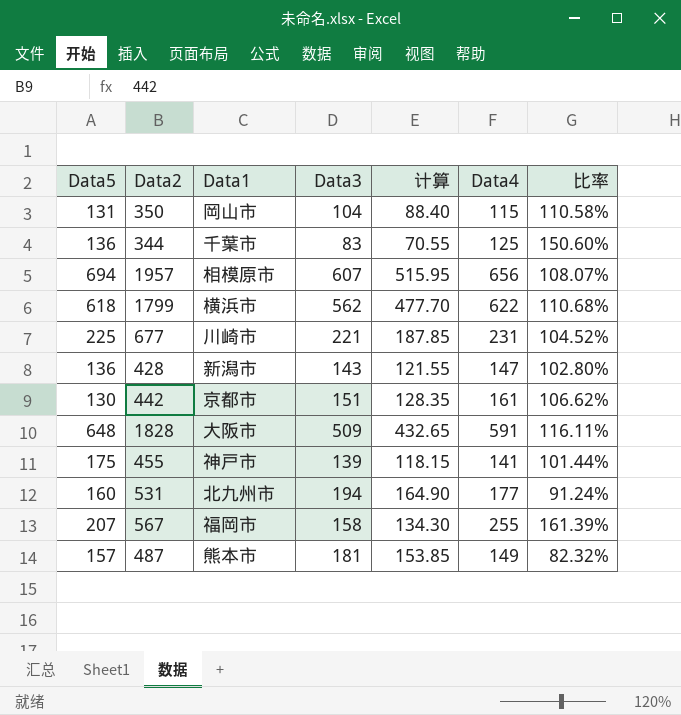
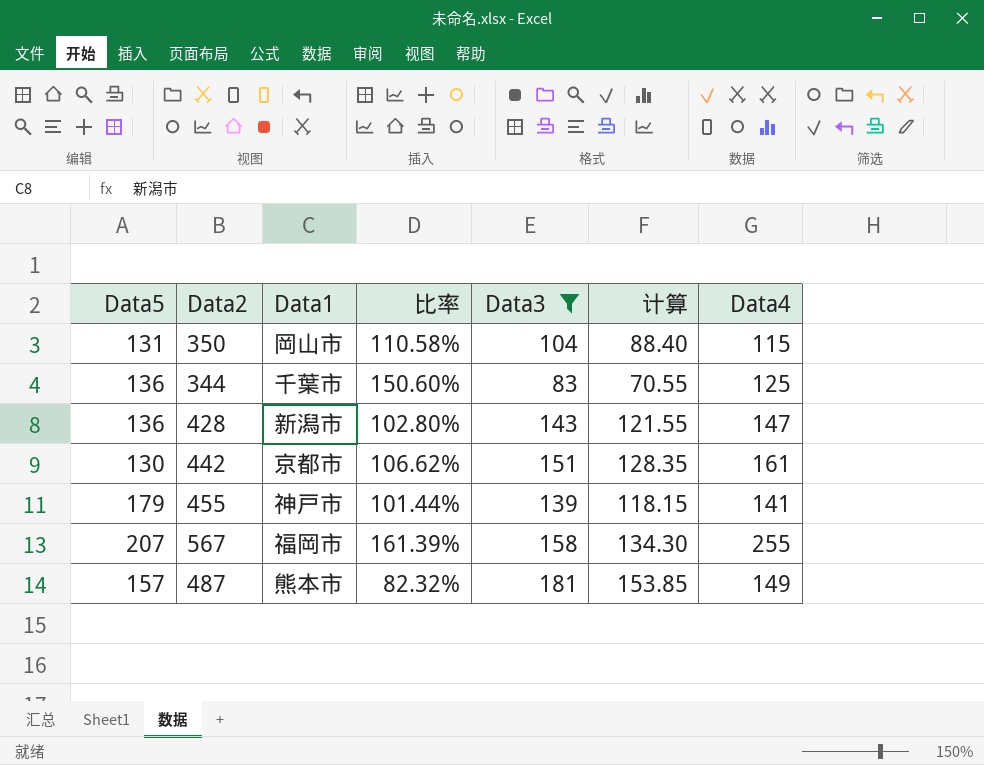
filter: none -> Data3 <= 181
column 比率 | position: 7 -> 4
455 | Data5: 175 -> 179

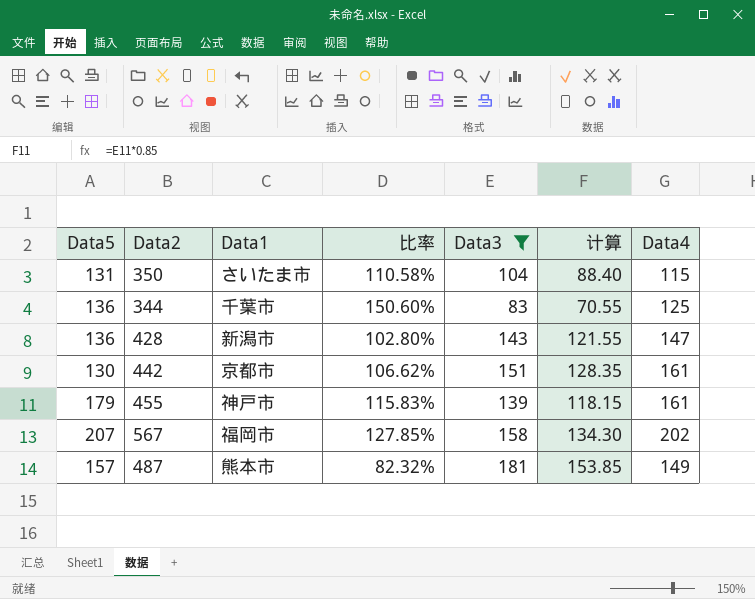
350 | Data1: 岡山市 -> さいたま市
455 | 比率: 101.44% -> 115.83%
455 | Data4: 141 -> 161
567 | 比率: 161.39% -> 127.85%
567 | Data4: 255 -> 202

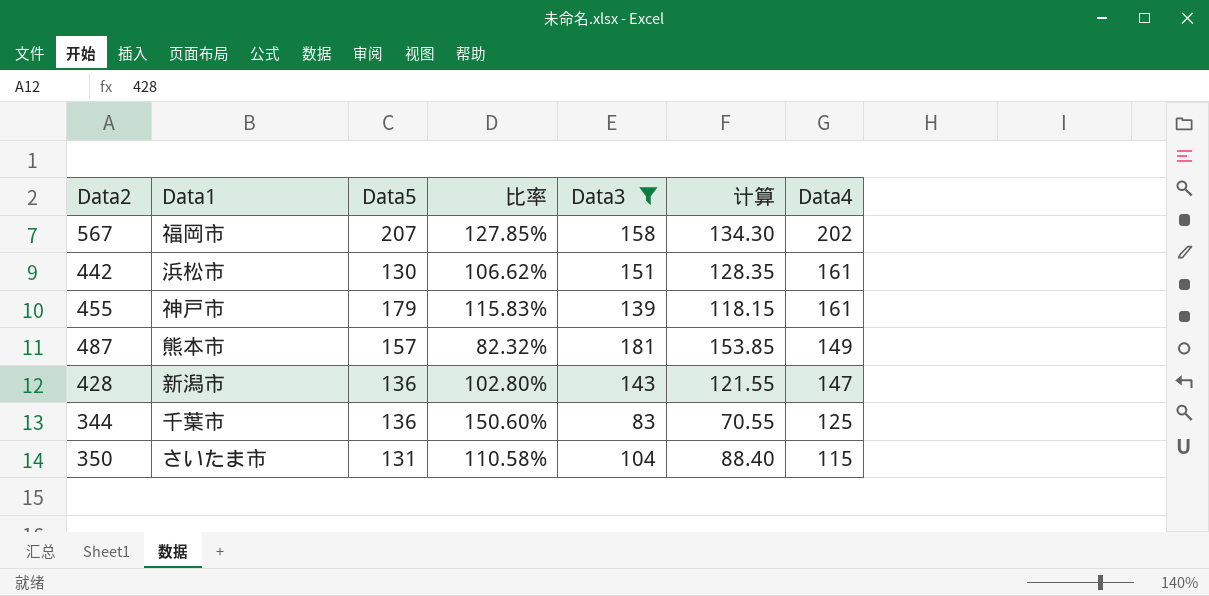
row order: none -> Data4 descending
column Data5 | position: 1 -> 3
442 | Data1: 京都市 -> 浜松市

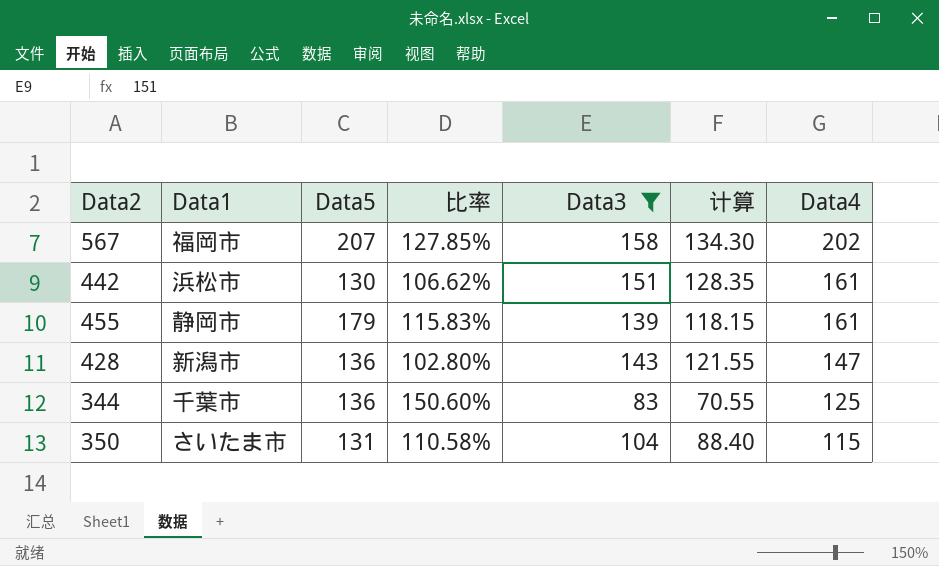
row 487: 熊本市 | 157 | 82.32% | 181 | 153.85 | 149 -> none
455 | Data1: 神戸市 -> 静岡市

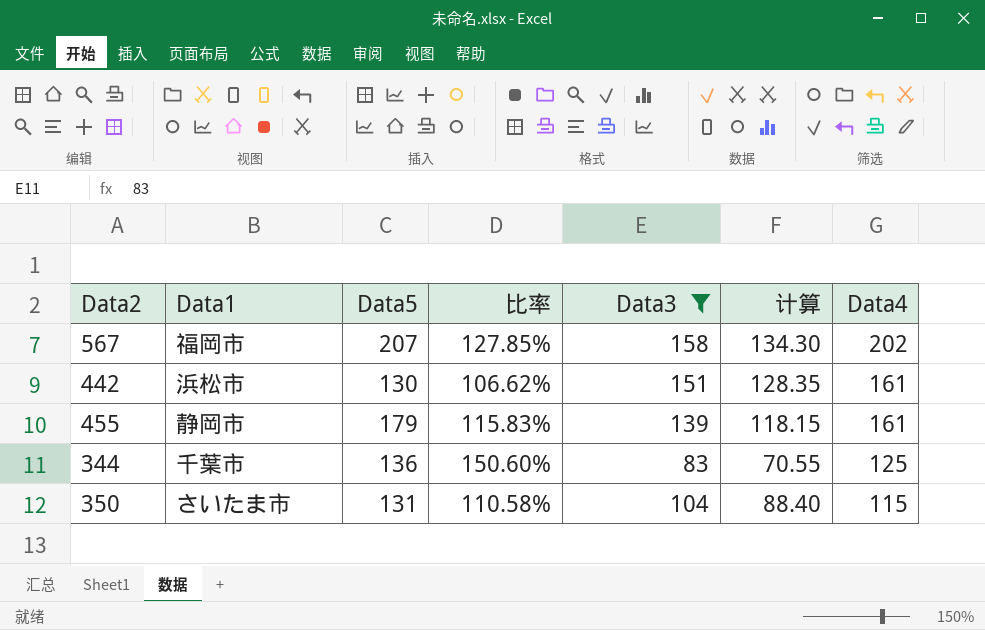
row 428: 新潟市 | 136 | 102.80% | 143 | 121.55 | 147 -> none

